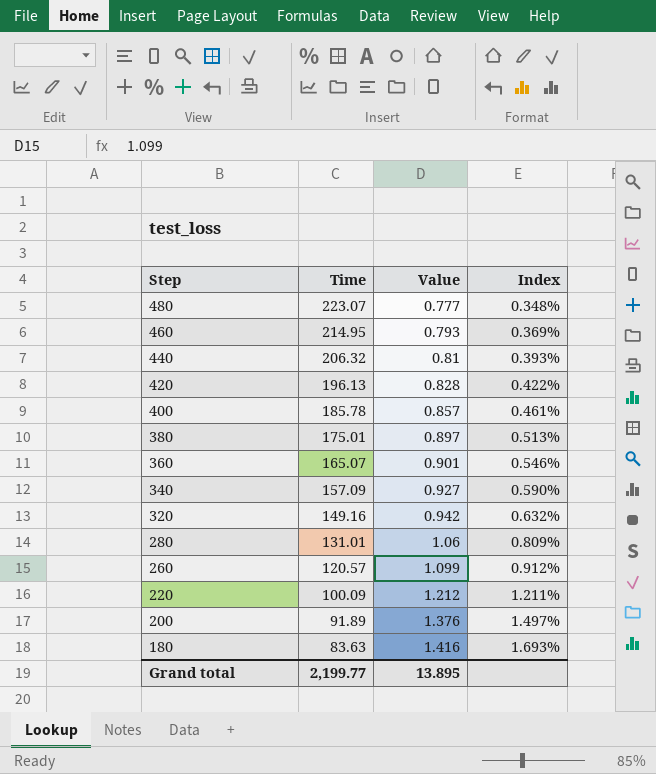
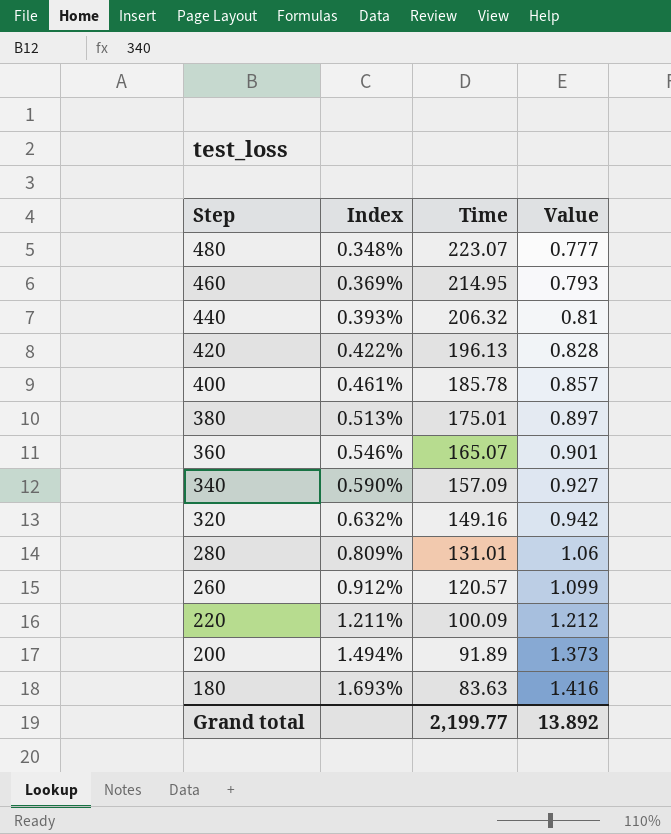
column Index | position: 4 -> 2
200 | Index: 1.497% -> 1.494%
200 | Value: 1.376 -> 1.373
Grand total | Value: 13.895 -> 13.892

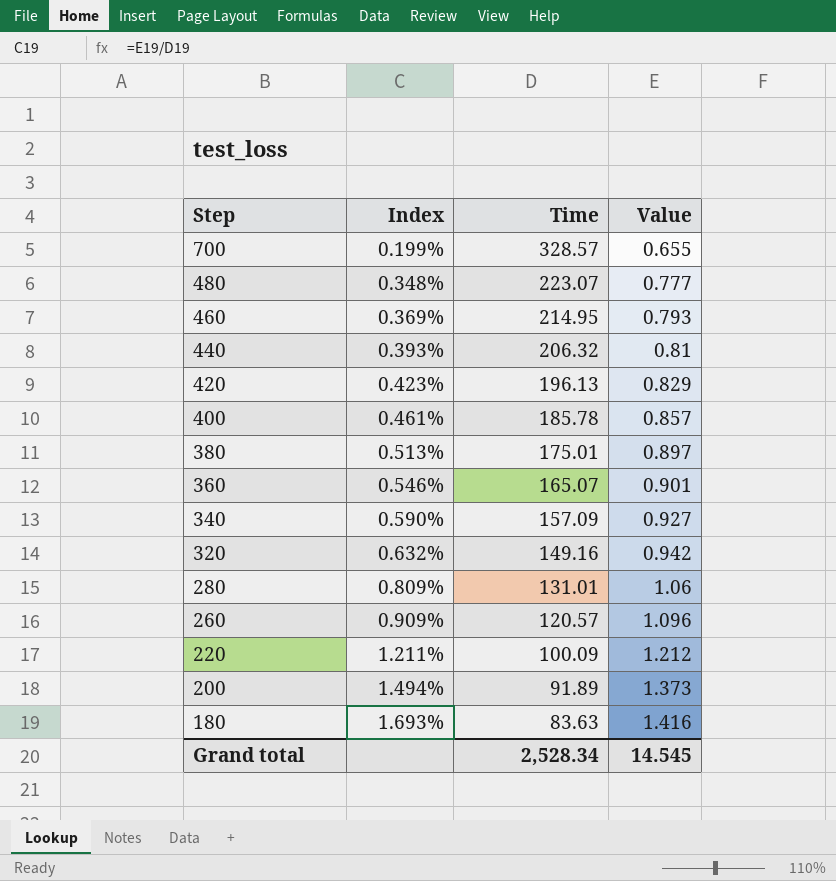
row 700: none -> 0.199% | 328.57 | 0.655
420 | Index: 0.422% -> 0.423%
420 | Value: 0.828 -> 0.829
260 | Index: 0.912% -> 0.909%
260 | Value: 1.099 -> 1.096
Grand total | Time: 2,199.77 -> 2,528.34
Grand total | Value: 13.892 -> 14.545

